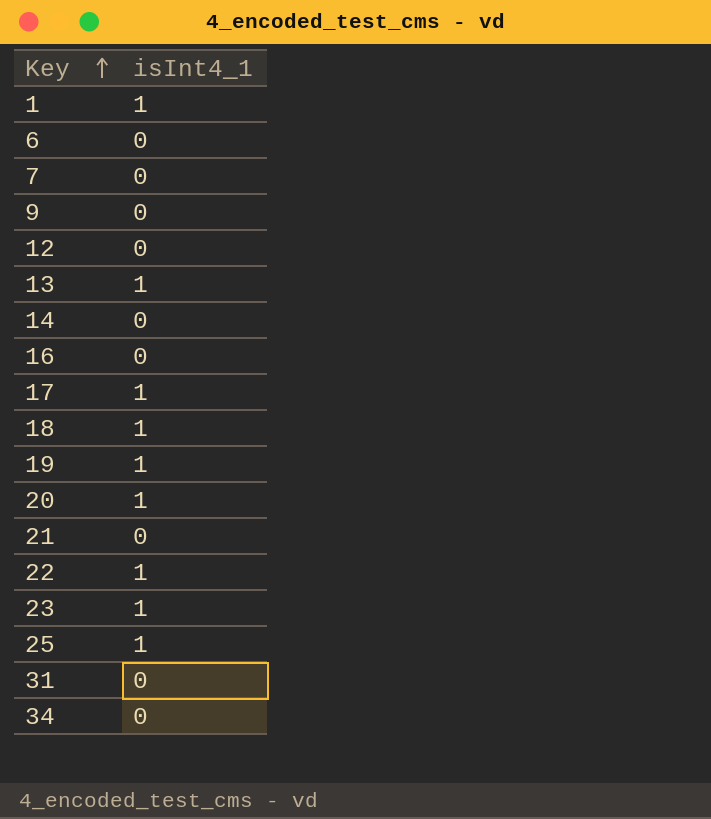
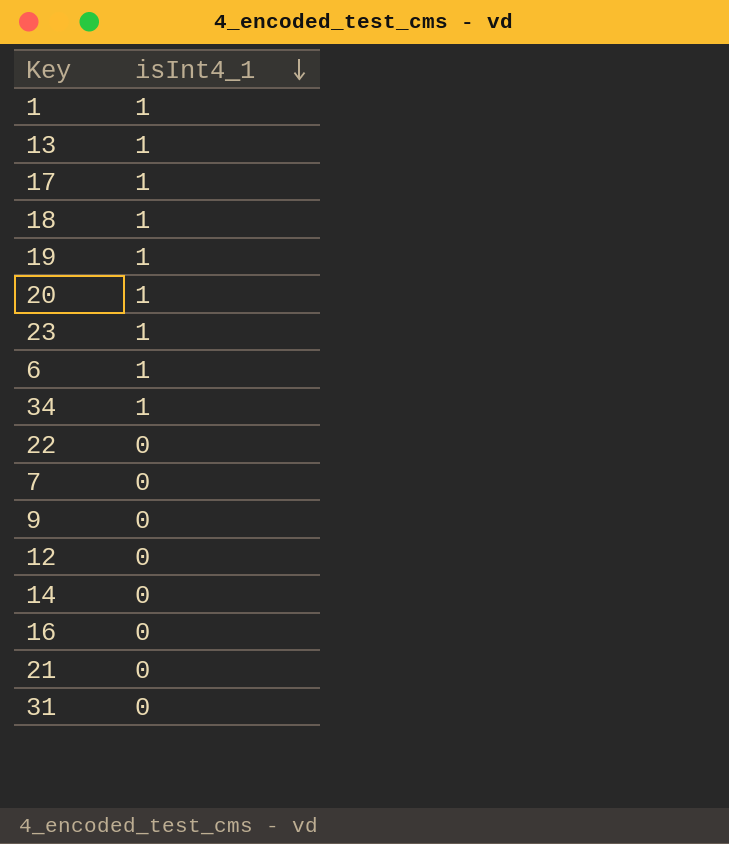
row order: Key ascending -> isInt4_1 descending
row 25: 1 -> none
6 | isInt4_1: 0 -> 1
34 | isInt4_1: 0 -> 1
22 | isInt4_1: 1 -> 0

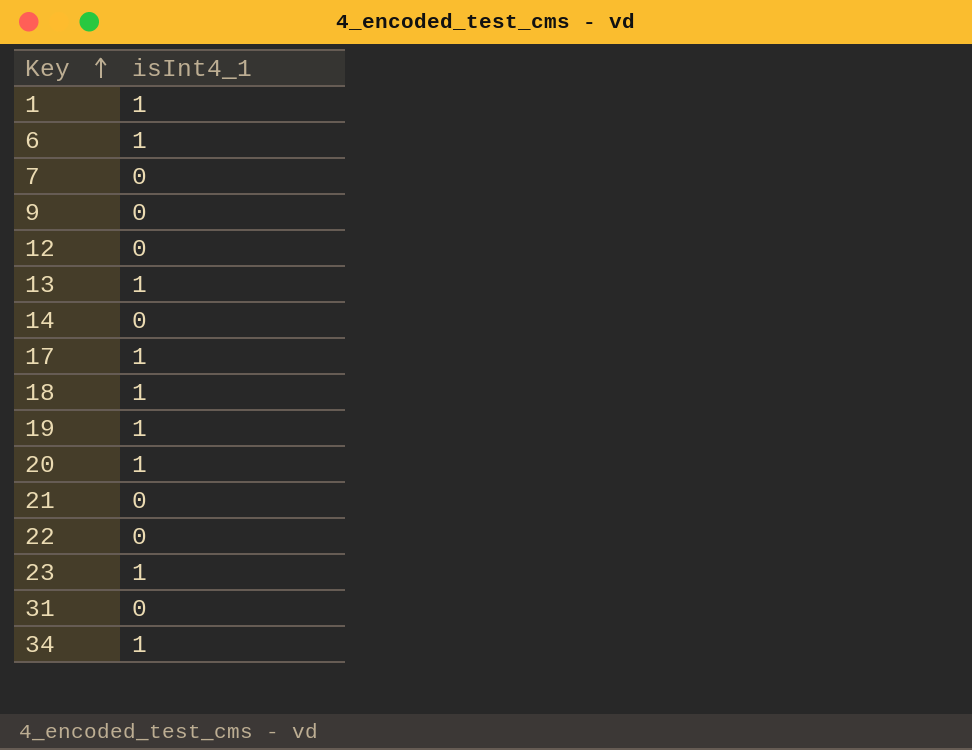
row order: isInt4_1 descending -> Key ascending
row 16: 0 -> none

